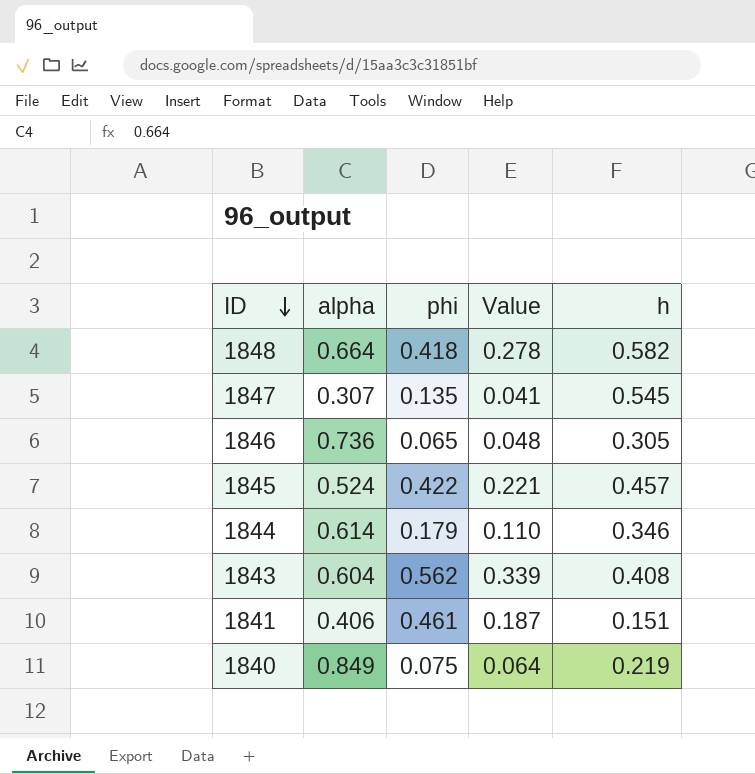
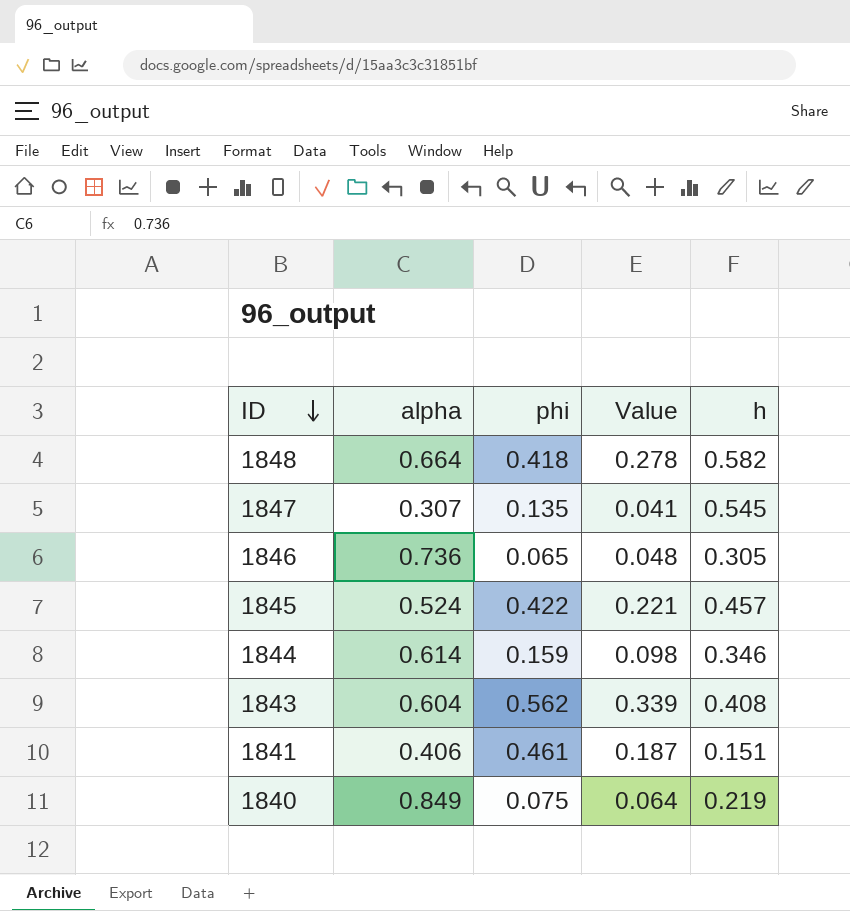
1844 | phi: 0.179 -> 0.159
1844 | Value: 0.110 -> 0.098

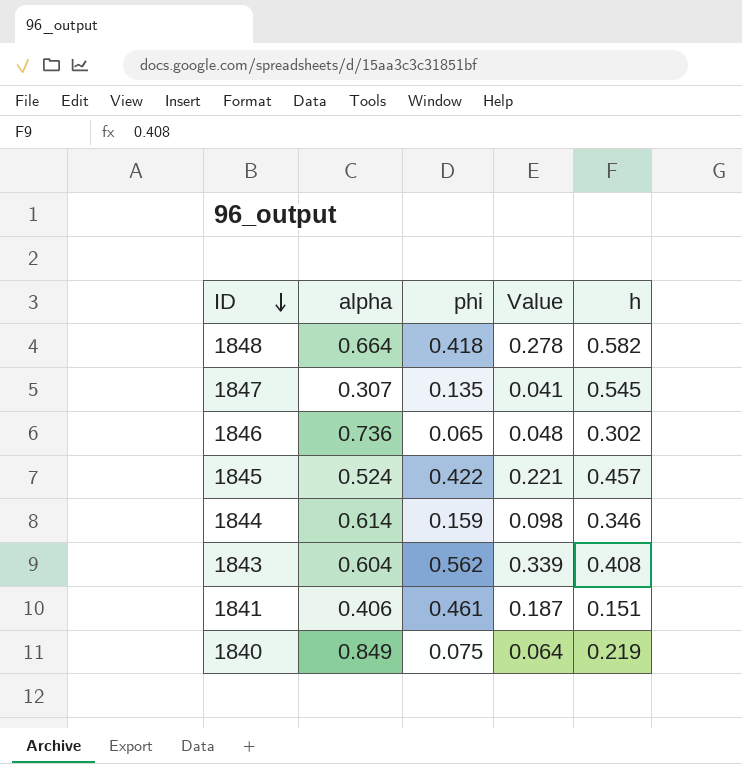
1846 | h: 0.305 -> 0.302

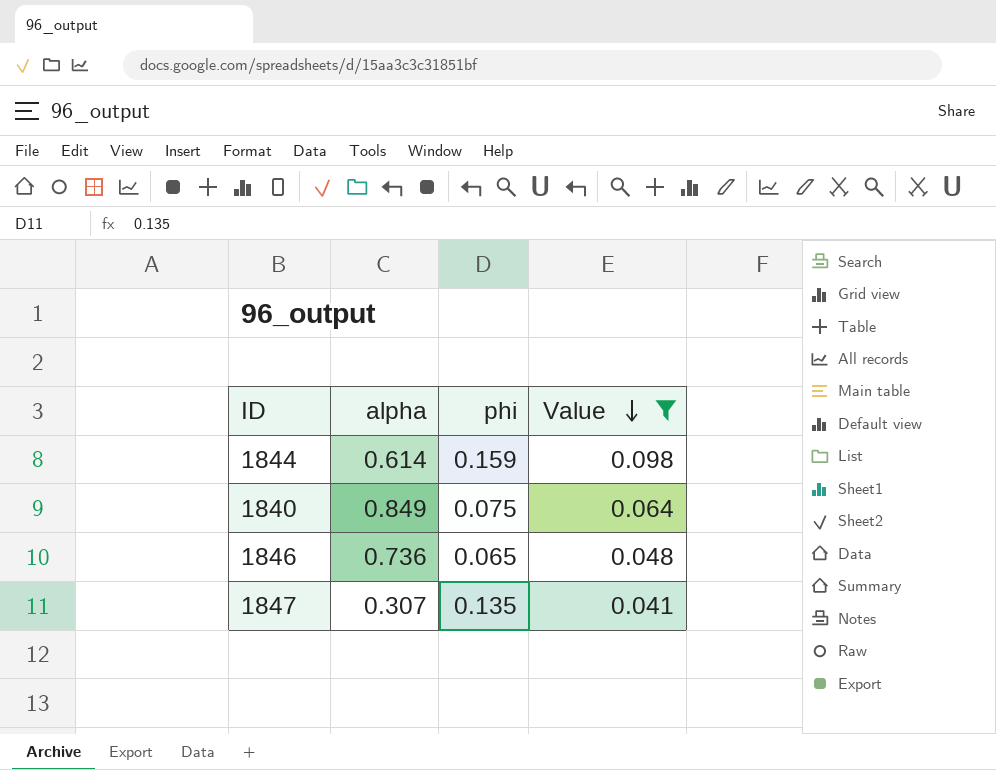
filter: none -> Value <= 0.098
row order: ID descending -> Value descending
column h | position: 5 -> none

